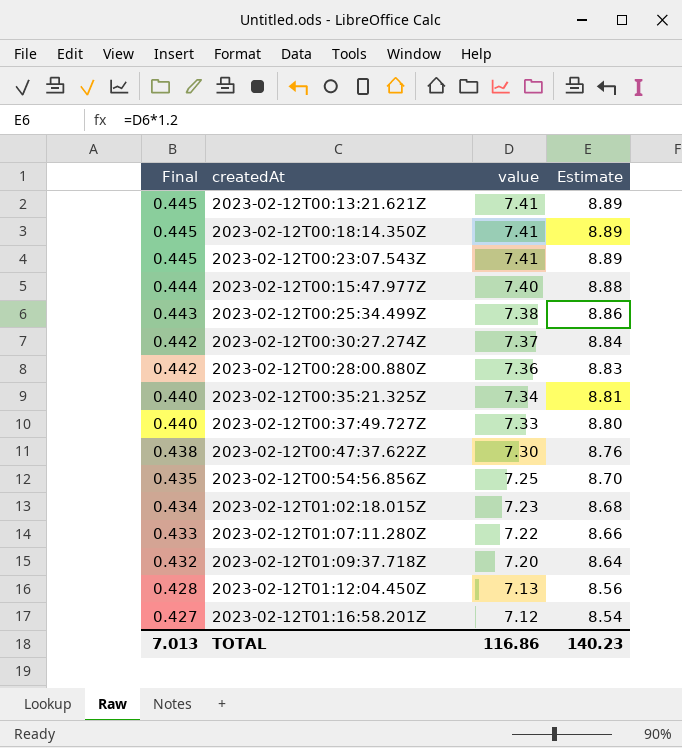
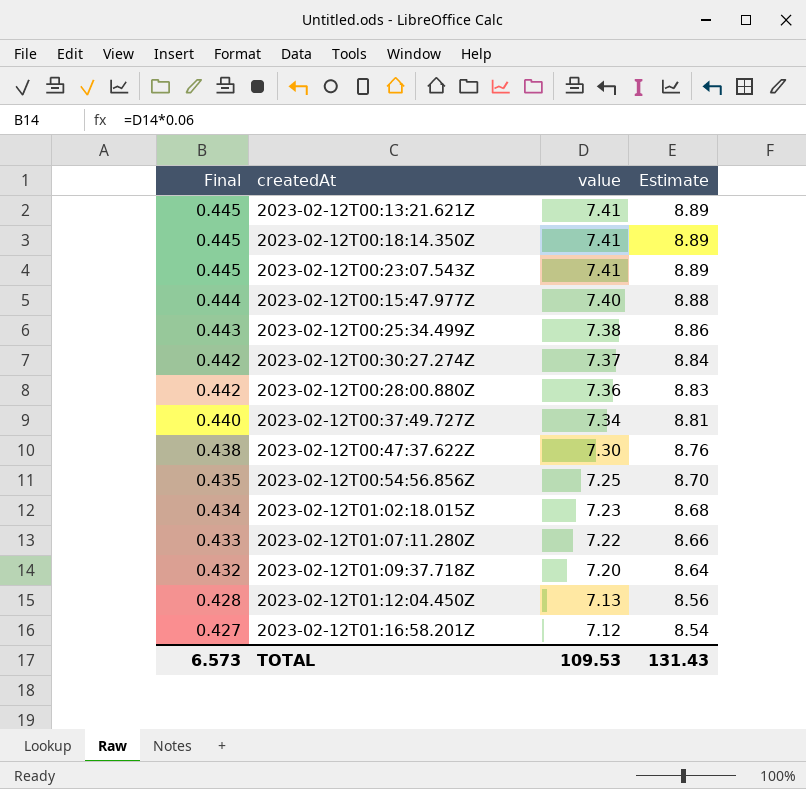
row 2023-02-12T00:35:21.325Z: 0.440 | 7.34 | 8.81 -> none
2023-02-12T00:37:49.727Z | value: 7.33 -> 7.34
2023-02-12T00:37:49.727Z | Estimate: 8.80 -> 8.81
TOTAL | Final: 7.013 -> 6.573
TOTAL | value: 116.86 -> 109.53
TOTAL | Estimate: 140.23 -> 131.43

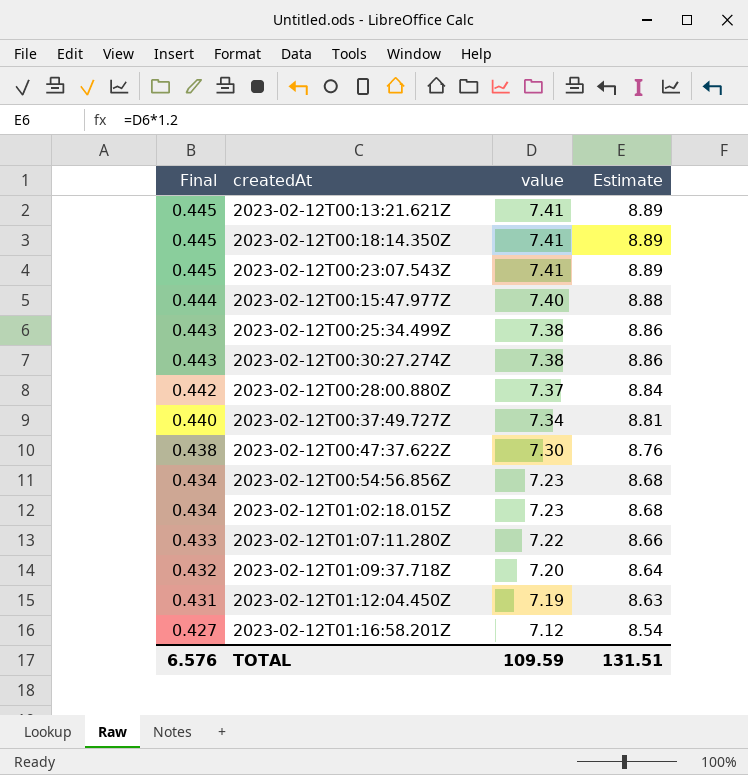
2023-02-12T00:30:27.274Z | Final: 0.442 -> 0.443
2023-02-12T00:30:27.274Z | value: 7.37 -> 7.38
2023-02-12T00:30:27.274Z | Estimate: 8.84 -> 8.86
2023-02-12T00:28:00.880Z | value: 7.36 -> 7.37
2023-02-12T00:28:00.880Z | Estimate: 8.83 -> 8.84
2023-02-12T00:54:56.856Z | Final: 0.435 -> 0.434
2023-02-12T00:54:56.856Z | value: 7.25 -> 7.23
2023-02-12T00:54:56.856Z | Estimate: 8.70 -> 8.68
2023-02-12T01:12:04.450Z | Final: 0.428 -> 0.431
2023-02-12T01:12:04.450Z | value: 7.13 -> 7.19
2023-02-12T01:12:04.450Z | Estimate: 8.56 -> 8.63
TOTAL | Final: 6.573 -> 6.576
TOTAL | value: 109.53 -> 109.59
TOTAL | Estimate: 131.43 -> 131.51

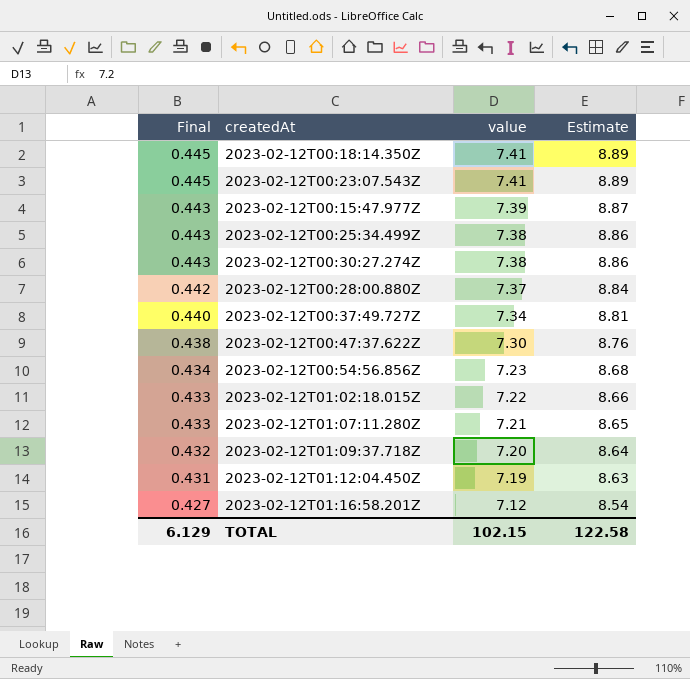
row 2023-02-12T00:13:21.621Z: 0.445 | 7.41 | 8.89 -> none
2023-02-12T00:15:47.977Z | Final: 0.444 -> 0.443
2023-02-12T00:15:47.977Z | value: 7.40 -> 7.39
2023-02-12T00:15:47.977Z | Estimate: 8.88 -> 8.87
2023-02-12T01:02:18.015Z | Final: 0.434 -> 0.433
2023-02-12T01:02:18.015Z | value: 7.23 -> 7.22
2023-02-12T01:02:18.015Z | Estimate: 8.68 -> 8.66
2023-02-12T01:07:11.280Z | value: 7.22 -> 7.21
2023-02-12T01:07:11.280Z | Estimate: 8.66 -> 8.65
TOTAL | Final: 6.576 -> 6.129
TOTAL | value: 109.59 -> 102.15
TOTAL | Estimate: 131.51 -> 122.58

